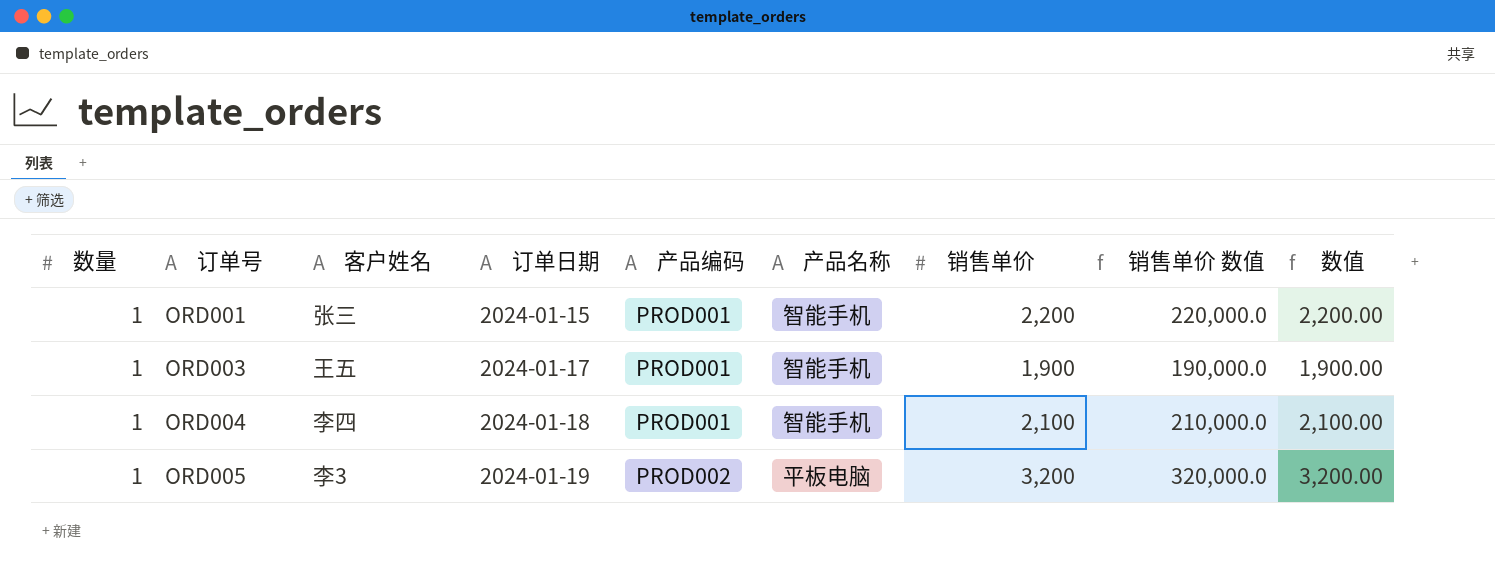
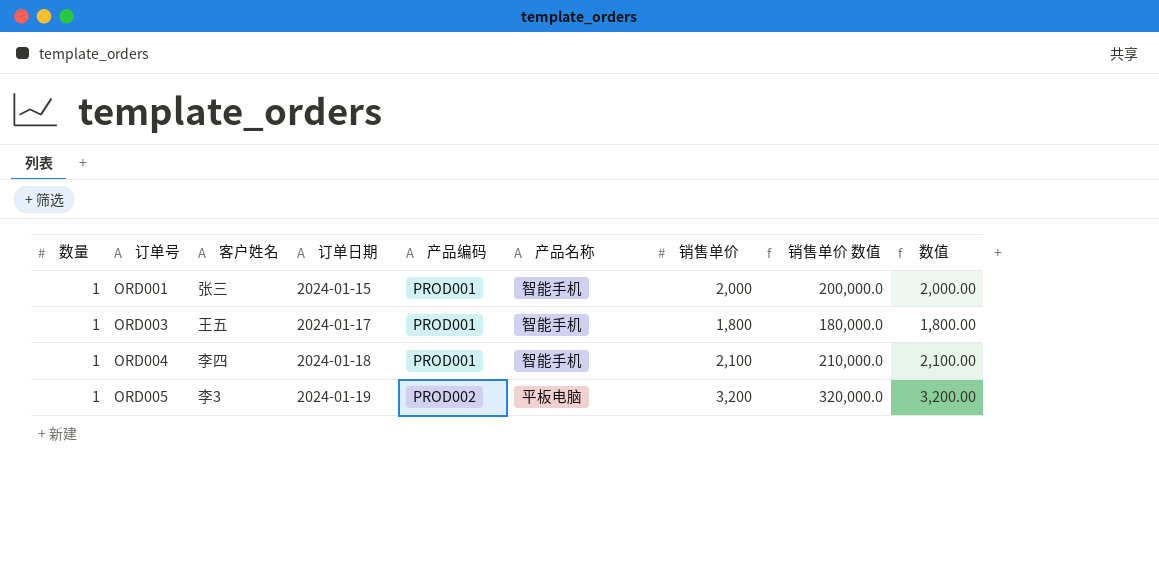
ORD001 | 销售单价: 2,200 -> 2,000
ORD001 | 销售单价 数值: 220,000.0 -> 200,000.0
ORD001 | 数值: 2,200.00 -> 2,000.00
ORD003 | 销售单价: 1,900 -> 1,800
ORD003 | 销售单价 数值: 190,000.0 -> 180,000.0
ORD003 | 数值: 1,900.00 -> 1,800.00

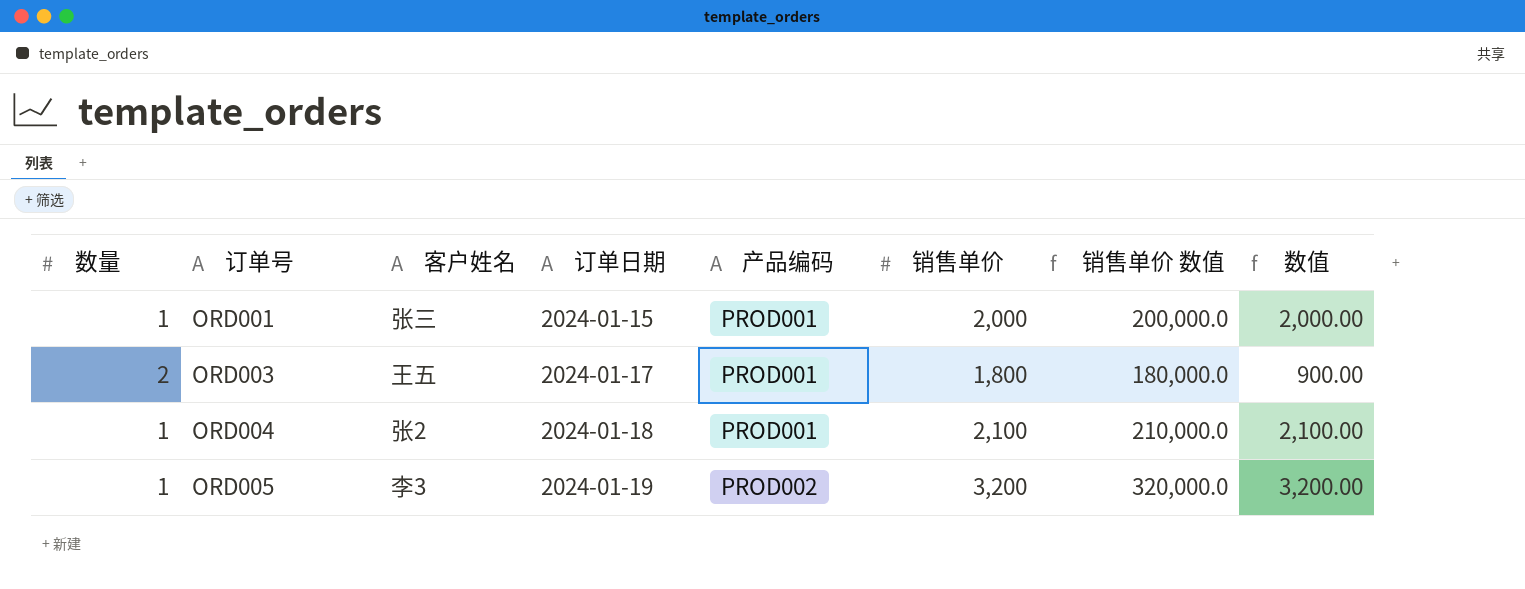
column 产品名称 | position: 6 -> none
ORD003 | 数量: 1 -> 2
ORD003 | 数值: 1,800.00 -> 900.00
ORD004 | 客户姓名: 李四 -> 张2

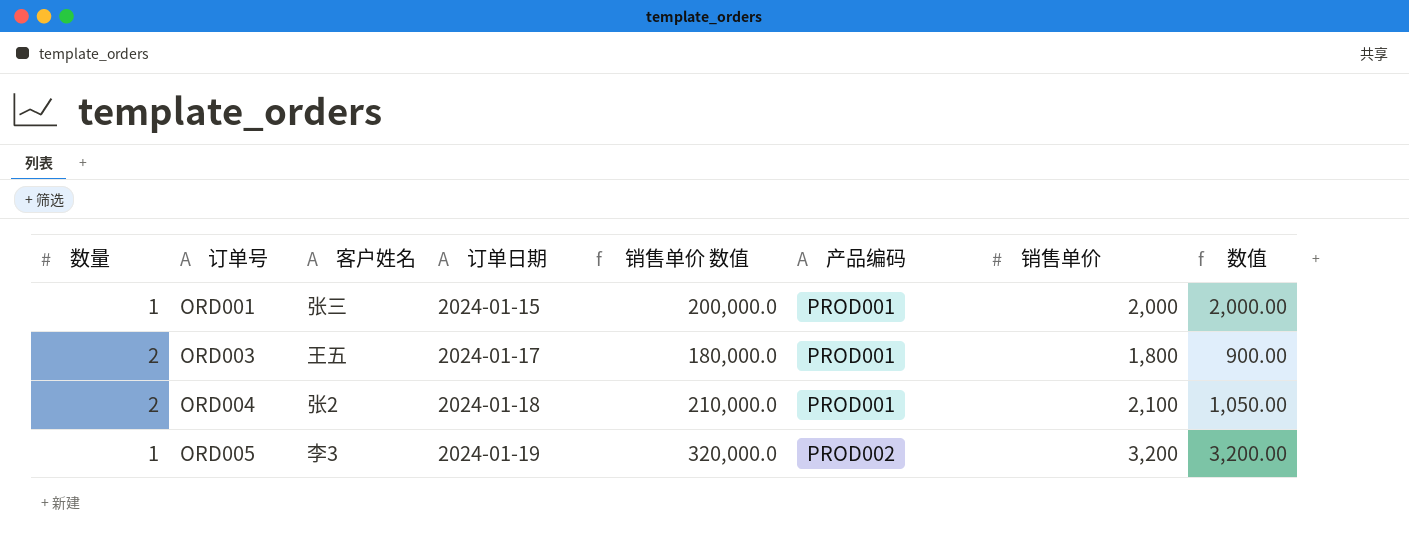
column 销售单价 数值 | position: 7 -> 5
ORD004 | 数量: 1 -> 2
ORD004 | 数值: 2,100.00 -> 1,050.00

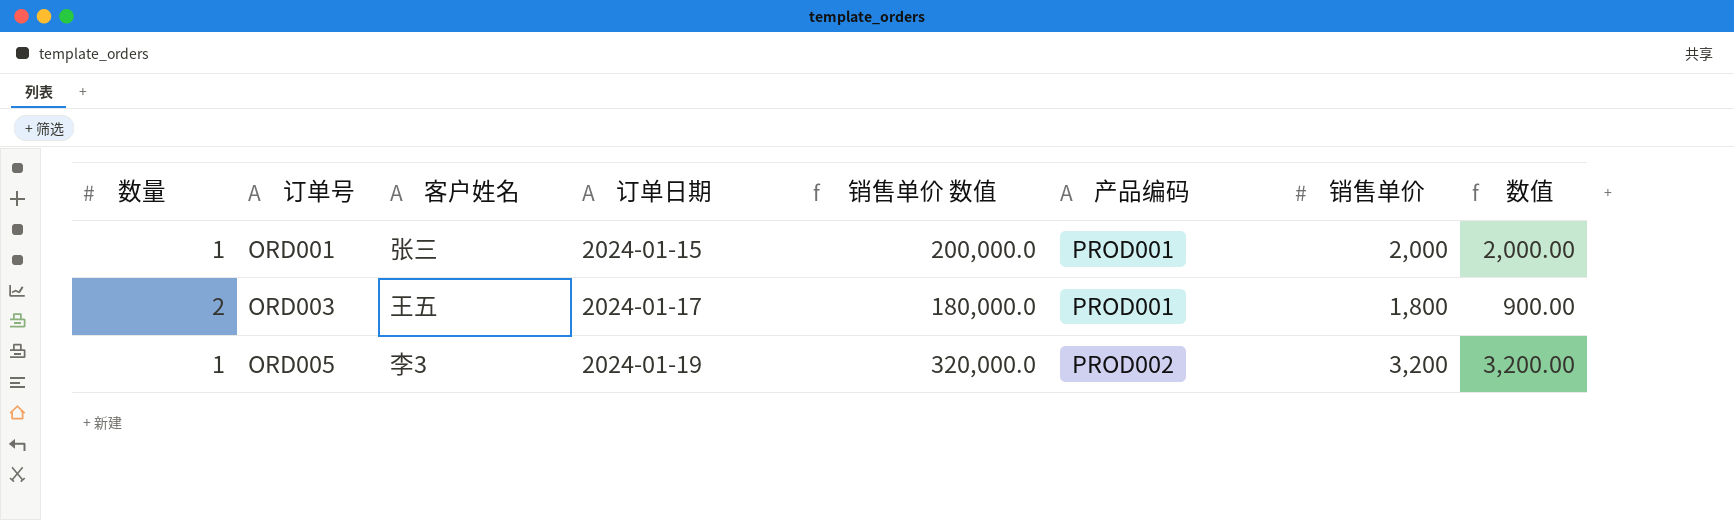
row ORD004: 2 | 张2 | 2024-01-18 | 210,000.0 | PROD001 | 2,100 | 1,050.00 -> none

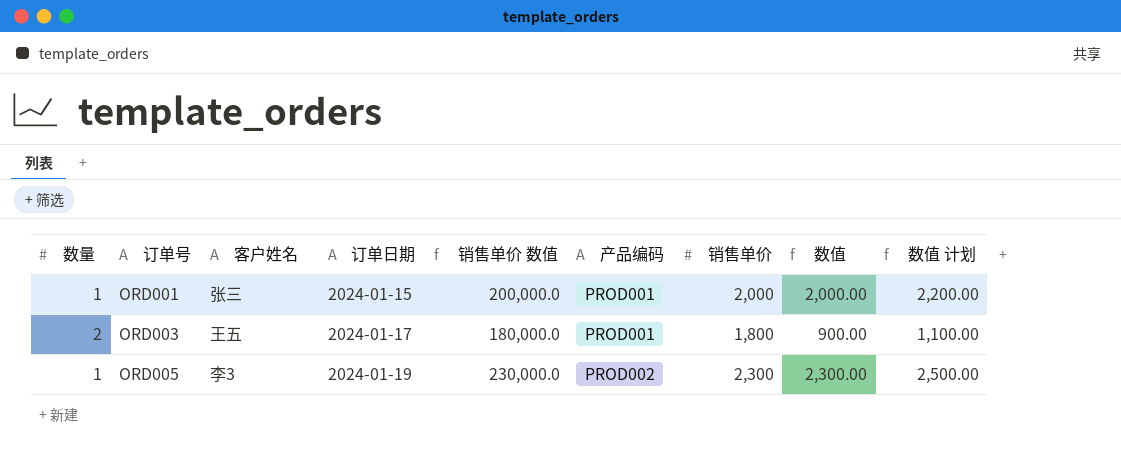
column 数值 计划 | formula: none -> [数值] + 200
ORD005 | 销售单价 数值: 320,000.0 -> 230,000.0
ORD005 | 销售单价: 3,200 -> 2,300
ORD005 | 数值: 3,200.00 -> 2,300.00

